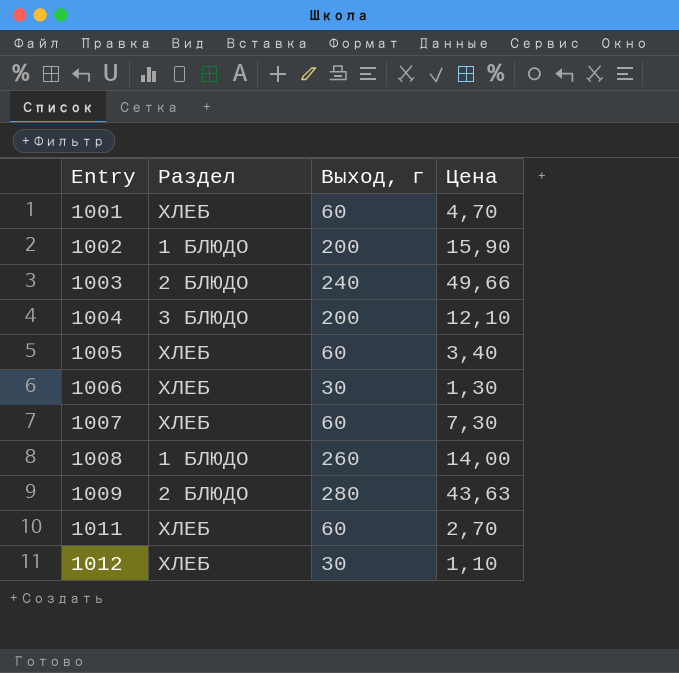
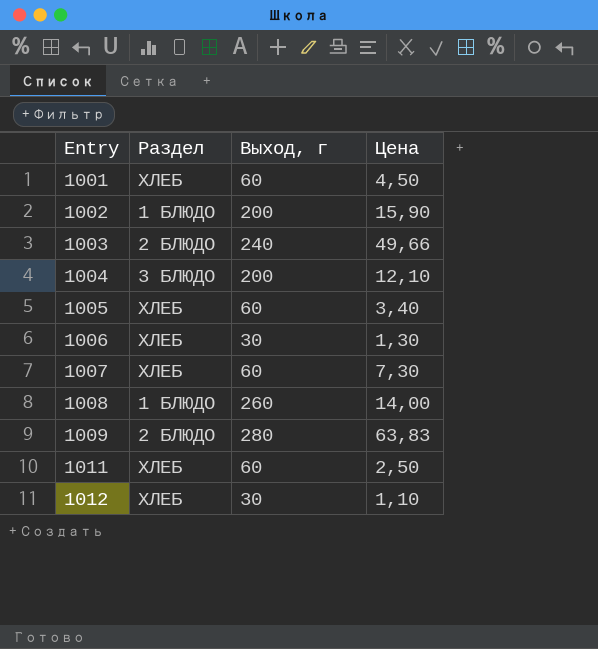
1001 | Цена: 4,70 -> 4,50
1009 | Цена: 43,63 -> 63,83
1011 | Цена: 2,70 -> 2,50

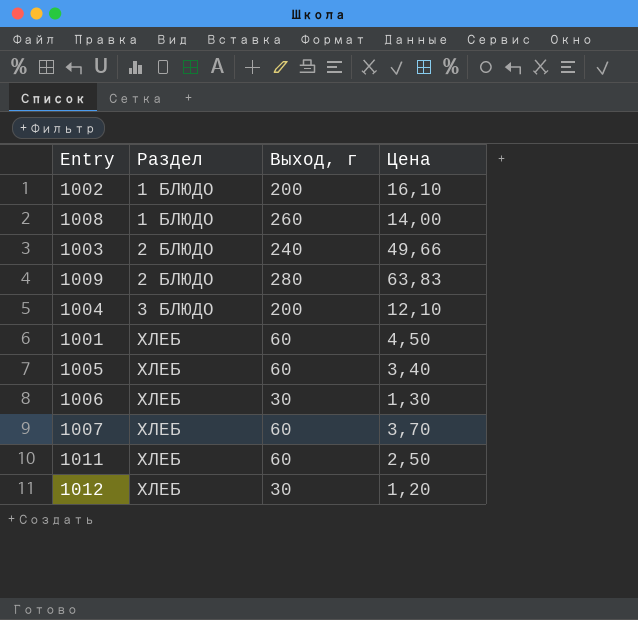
row order: Entry ascending -> Раздел ascending
1002 | Цена: 15,90 -> 16,10
1007 | Цена: 7,30 -> 3,70
1012 | Цена: 1,10 -> 1,20

